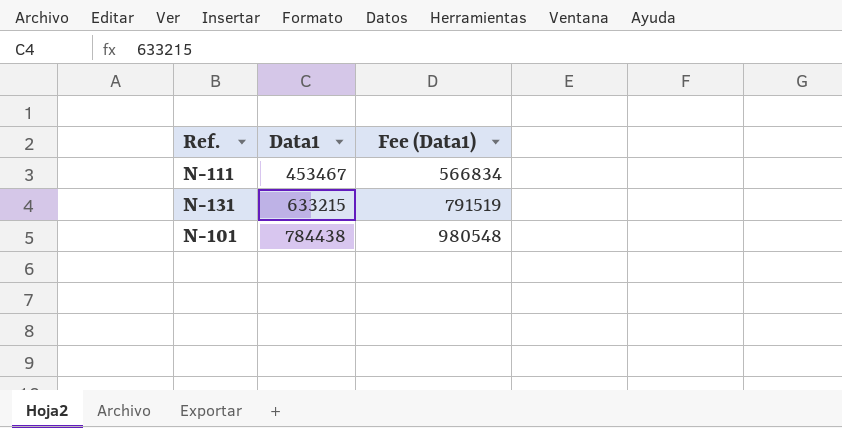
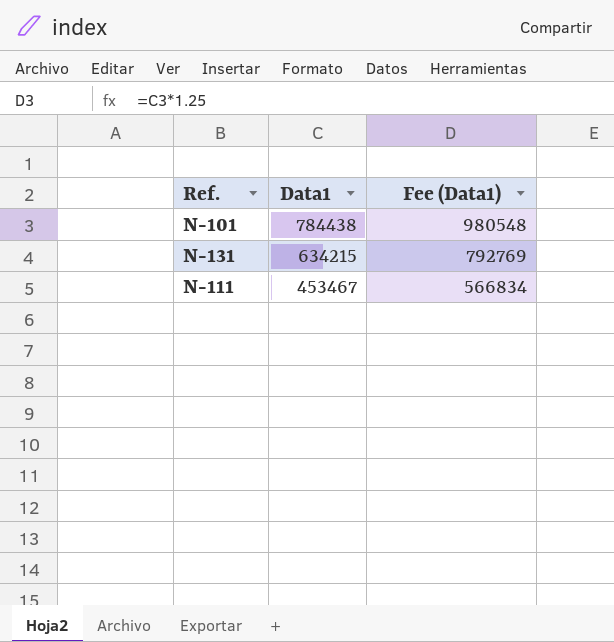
row order: Data1 ascending -> Data1 descending
N-131 | Data1: 633215 -> 634215
N-131 | Fee (Data1): 791519 -> 792769

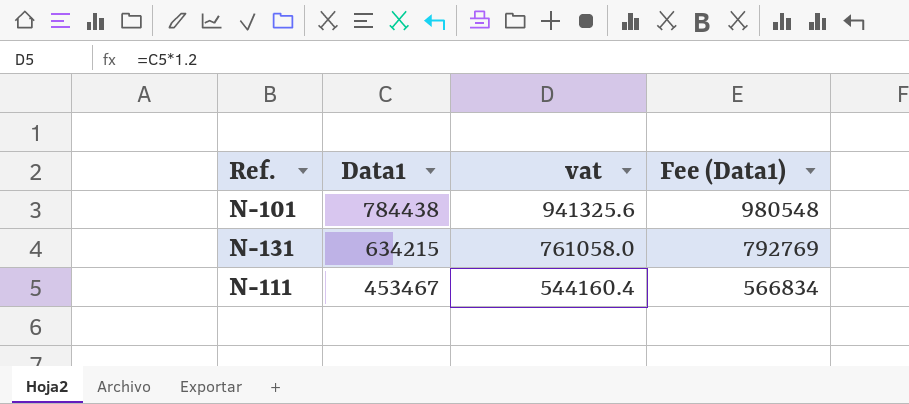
column vat | formula: none -> [Data1] * 1.2

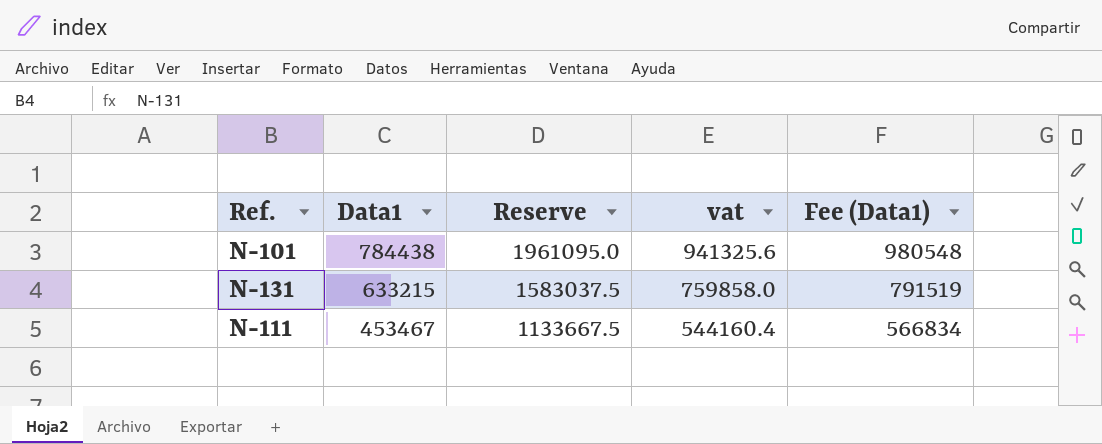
column Reserve | formula: none -> [Data1] * 2.5
N-131 | Data1: 634215 -> 633215
N-131 | vat: 761058.0 -> 759858.0
N-131 | Fee (Data1): 792769 -> 791519

